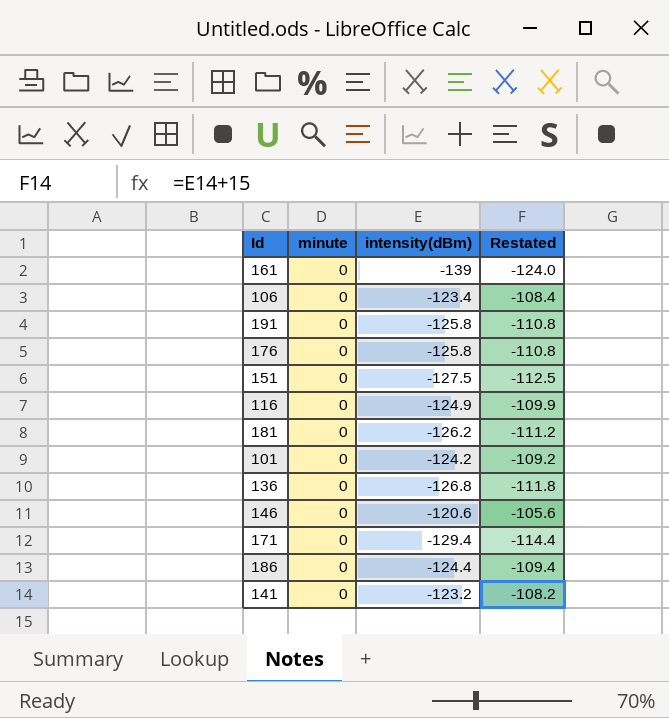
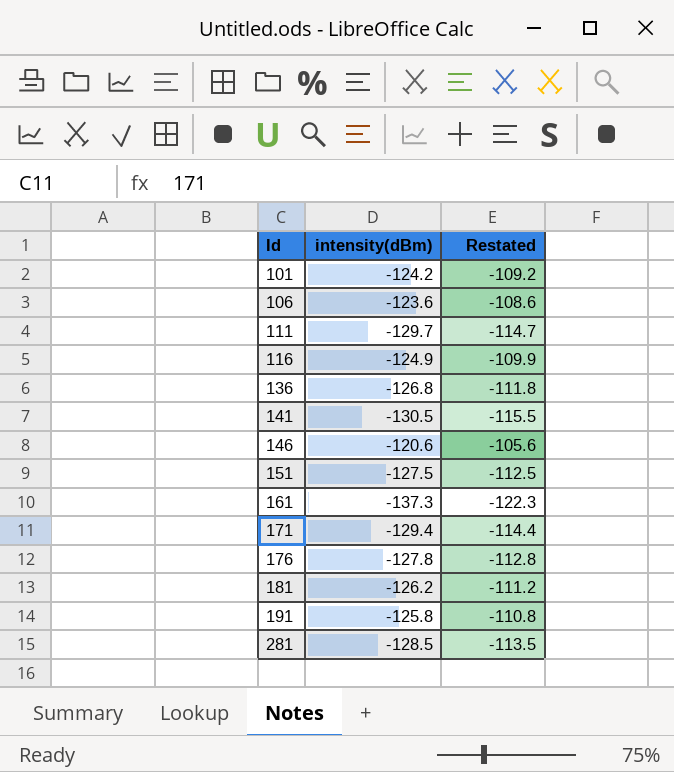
row order: none -> Id ascending
column minute | position: 2 -> none
row 186: 0 | -124.4 | -109.4 -> none
106 | intensity(dBm): -123.4 -> -123.6
106 | Restated: -108.4 -> -108.6
row 111: none -> -129.7 | -114.7
141 | intensity(dBm): -123.2 -> -130.5
141 | Restated: -108.2 -> -115.5
161 | intensity(dBm): -139 -> -137.3
161 | Restated: -124.0 -> -122.3
176 | intensity(dBm): -125.8 -> -127.8
176 | Restated: -110.8 -> -112.8
row 281: none -> -128.5 | -113.5

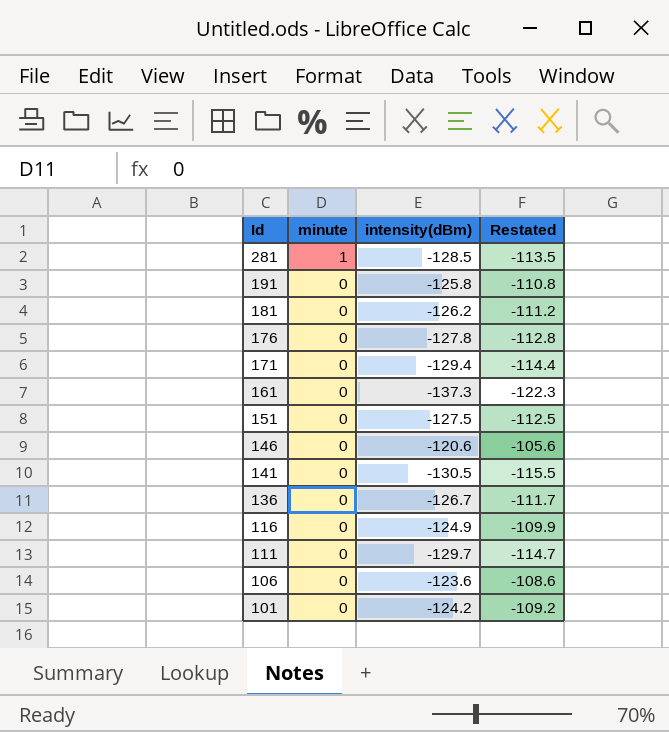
row order: Id ascending -> Id descending
column minute | position: none -> 2
136 | intensity(dBm): -126.8 -> -126.7
136 | Restated: -111.8 -> -111.7

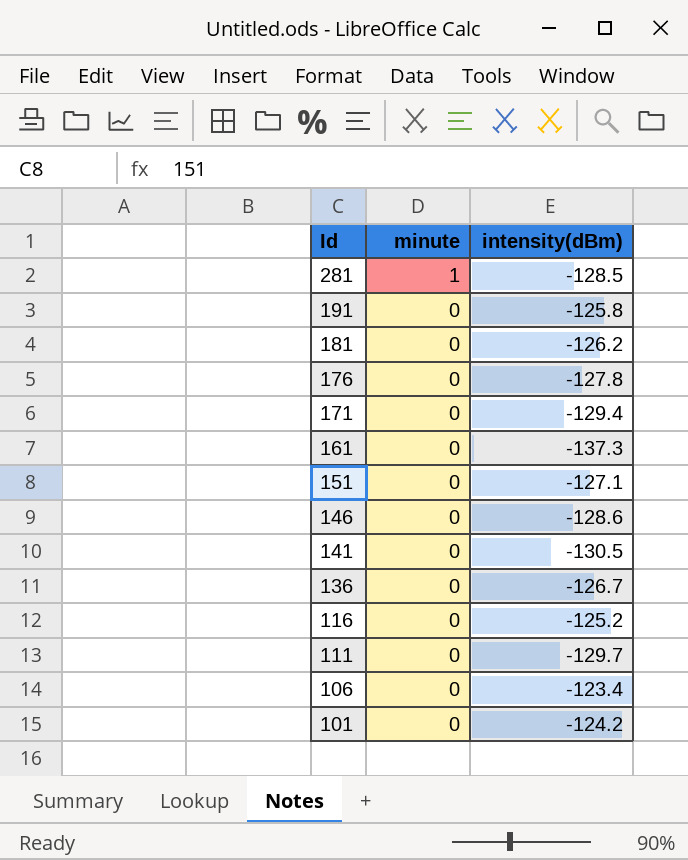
column Restated | formula: [intensity(dBm)] + 15 -> none
151 | intensity(dBm): -127.5 -> -127.1
146 | intensity(dBm): -120.6 -> -128.6
116 | intensity(dBm): -124.9 -> -125.2
106 | intensity(dBm): -123.6 -> -123.4

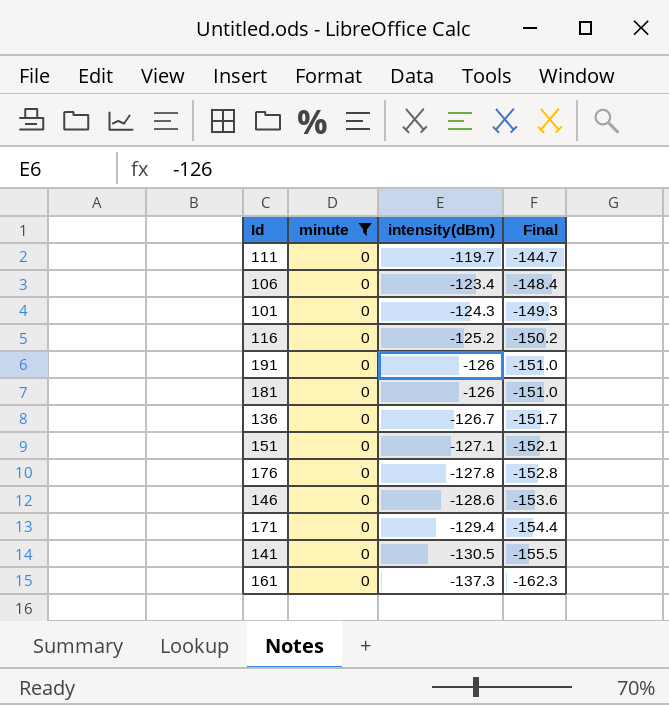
filter: none -> minute = 0
row order: Id descending -> intensity(dBm) descending
column Final | formula: none -> [intensity(dBm)] - 25
111 | intensity(dBm): -129.7 -> -119.7
101 | intensity(dBm): -124.2 -> -124.3
191 | intensity(dBm): -125.8 -> -126
181 | intensity(dBm): -126.2 -> -126

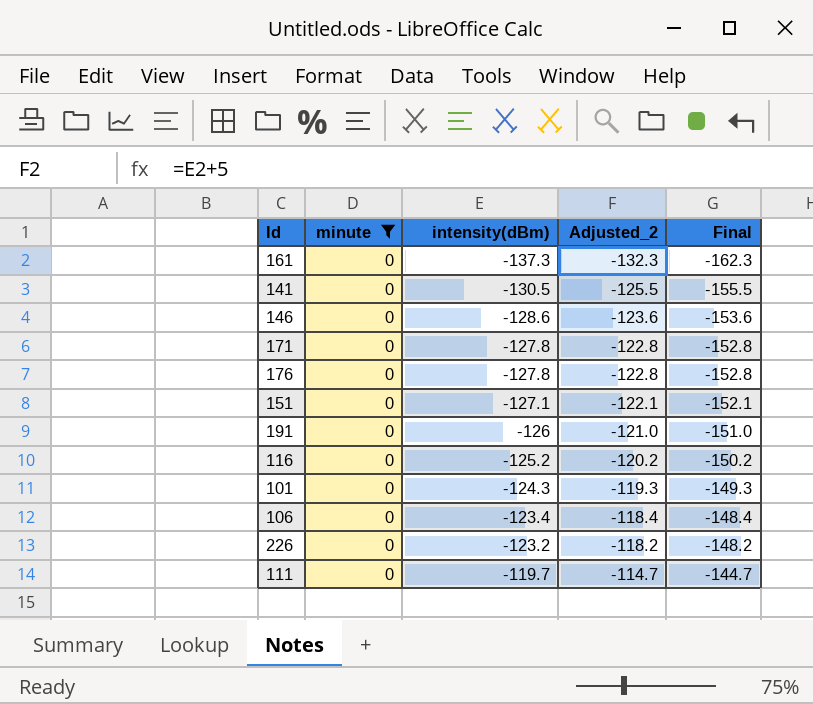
row order: intensity(dBm) descending -> intensity(dBm) ascending
column Adjusted_2 | formula: none -> [intensity(dBm)] + 5
row 181: 0 | -126 | -151.0 -> none
row 136: 0 | -126.7 | -151.7 -> none
171 | intensity(dBm): -129.4 -> -127.8
171 | Final: -154.4 -> -152.8
row 226: none -> 0 | -123.2 | -118.2 | -148.2

